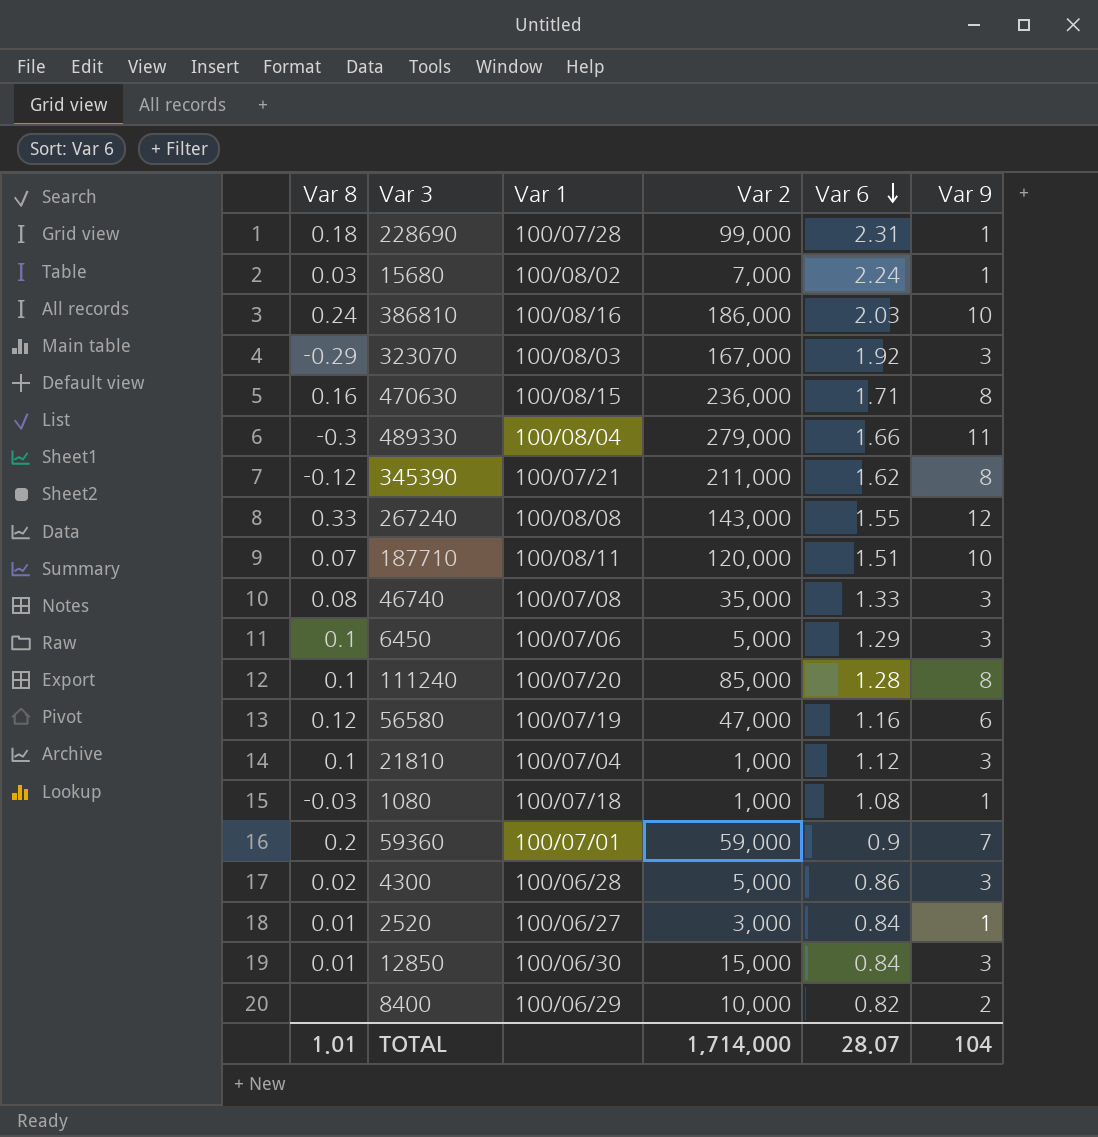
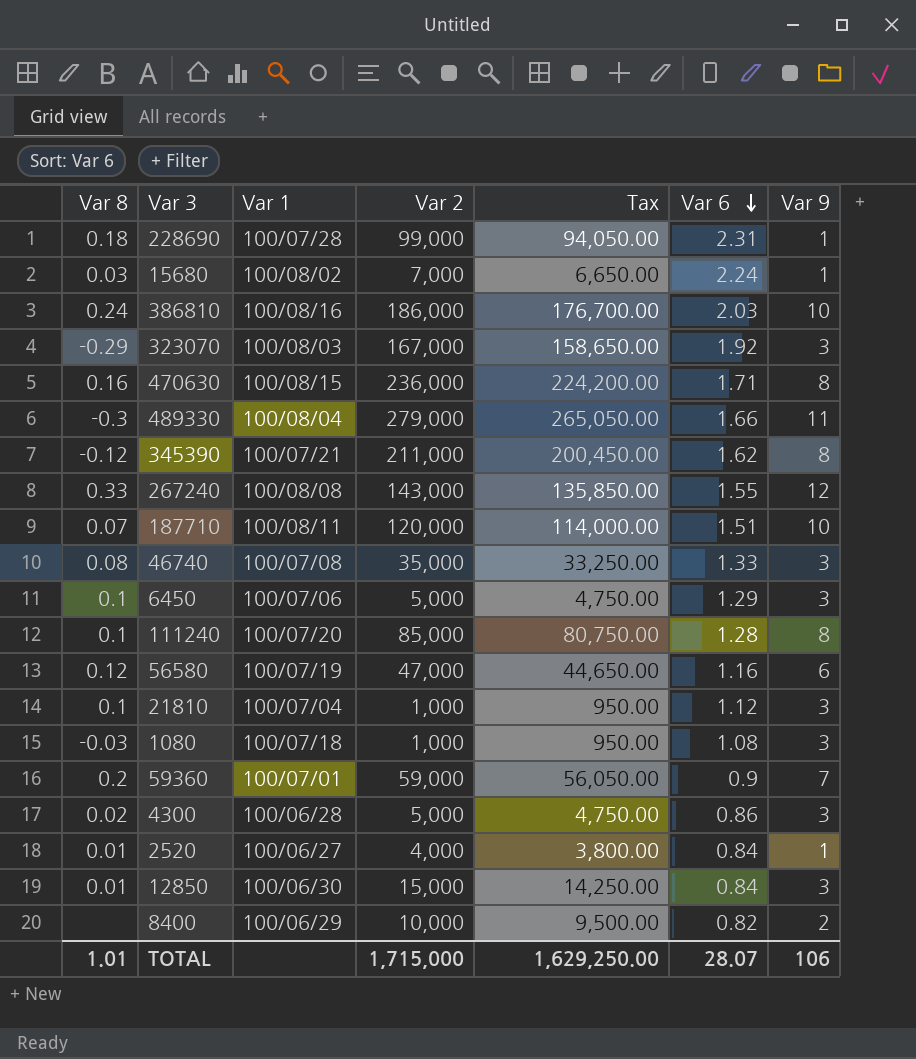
column Tax | formula: none -> [Var 2] * 0.95
1080 | Var 9: 1 -> 3
2520 | Var 2: 3,000 -> 4,000
TOTAL | Var 2: 1,714,000 -> 1,715,000
TOTAL | Var 9: 104 -> 106

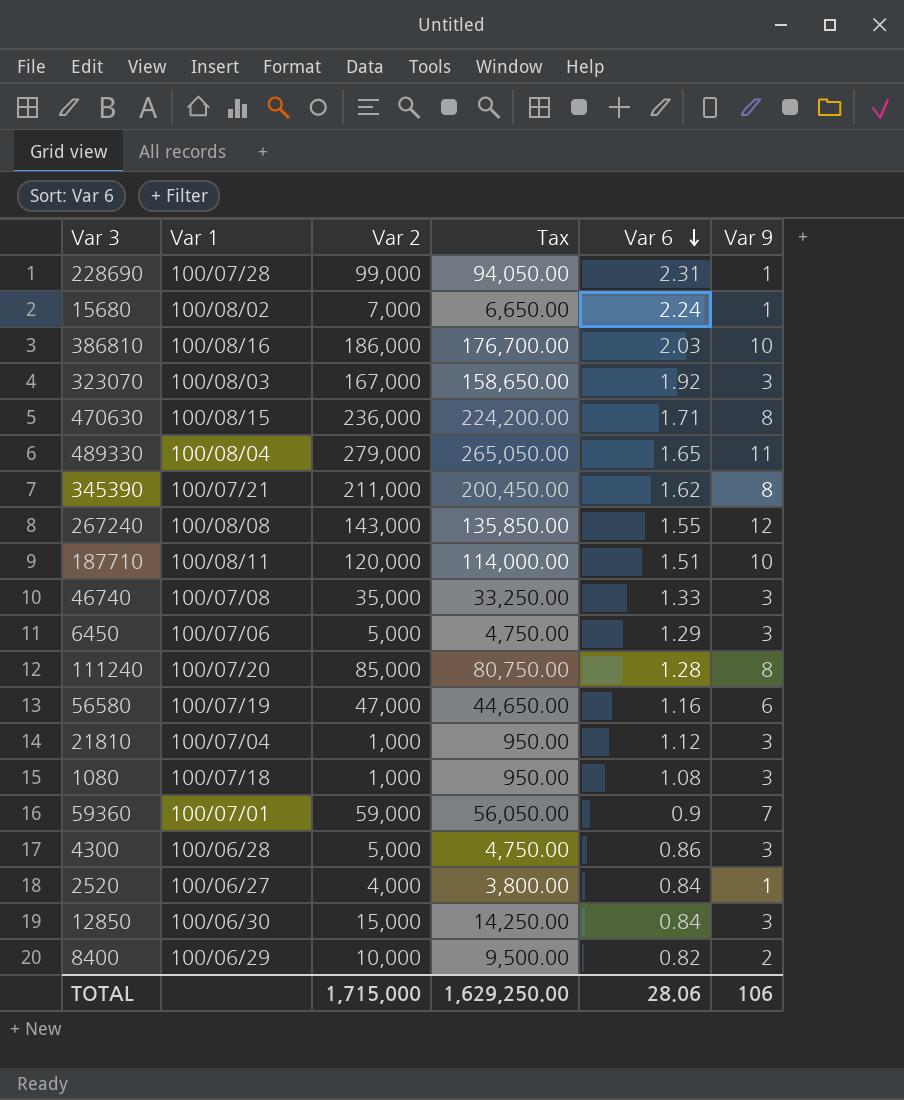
column Var 8 | position: 1 -> none
489330 | Var 6: 1.66 -> 1.65
TOTAL | Var 6: 28.07 -> 28.06

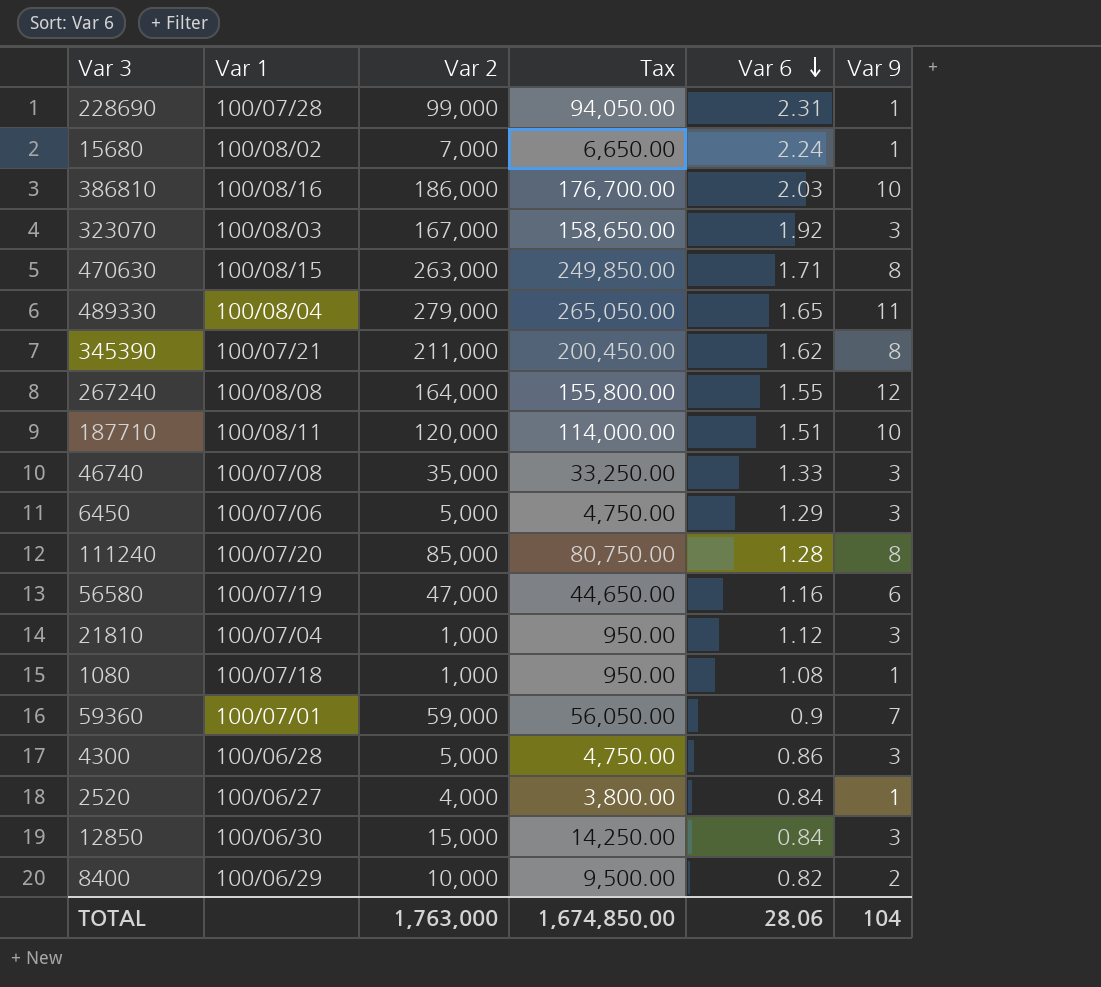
470630 | Var 2: 236,000 -> 263,000
470630 | Tax: 224,200.00 -> 249,850.00
267240 | Var 2: 143,000 -> 164,000
267240 | Tax: 135,850.00 -> 155,800.00
1080 | Var 9: 3 -> 1
TOTAL | Var 2: 1,715,000 -> 1,763,000
TOTAL | Tax: 1,629,250.00 -> 1,674,850.00
TOTAL | Var 9: 106 -> 104

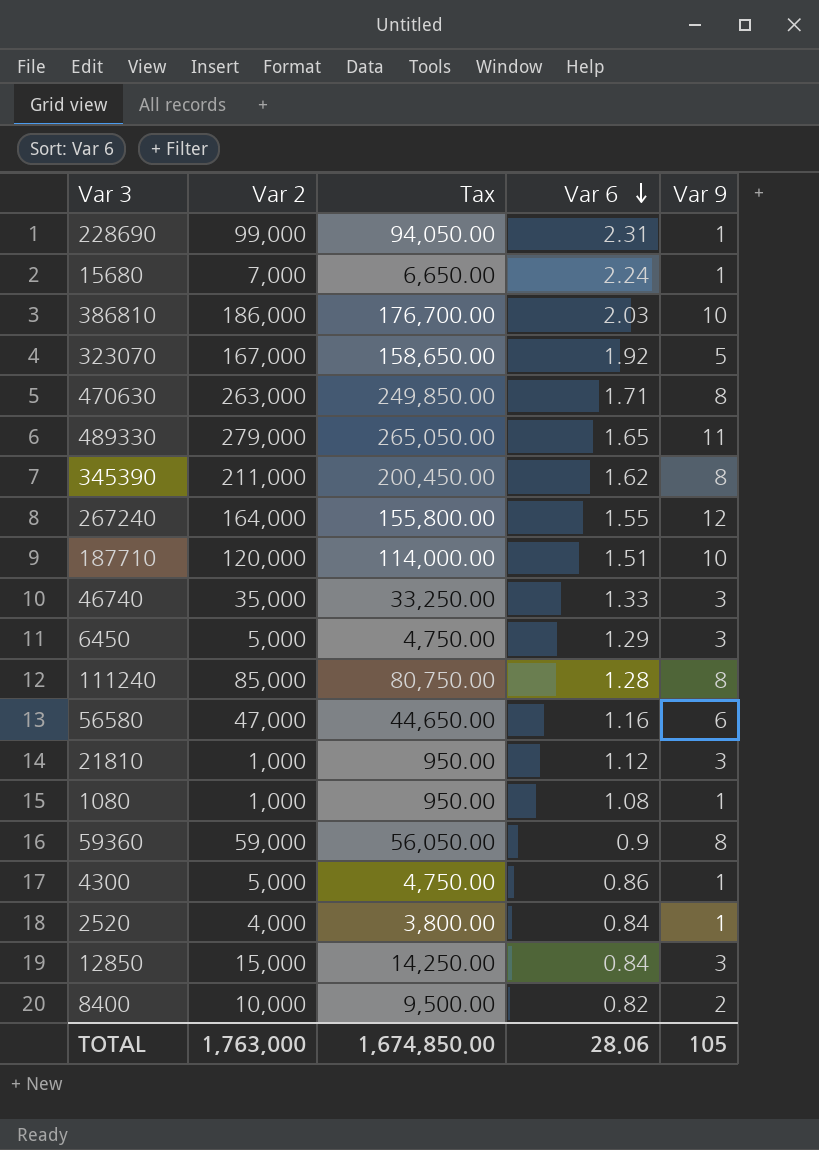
column Var 1 | position: 2 -> none
323070 | Var 9: 3 -> 5
59360 | Var 9: 7 -> 8
4300 | Var 9: 3 -> 1
TOTAL | Var 9: 104 -> 105

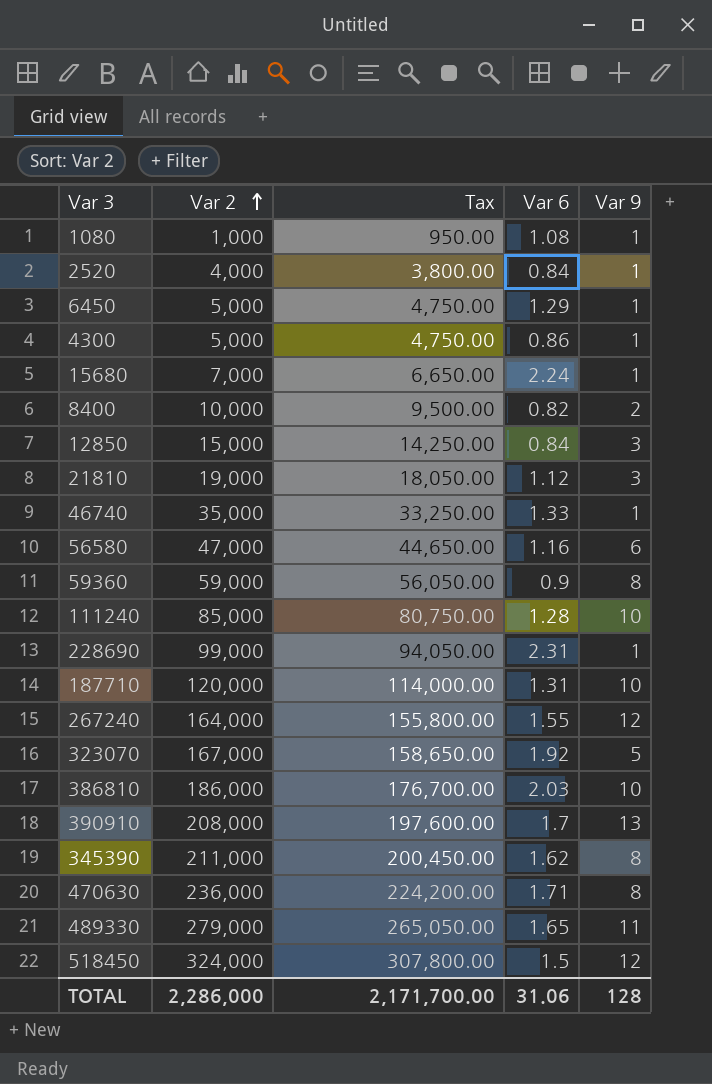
row order: Var 6 descending -> Var 2 ascending
6450 | Var 9: 3 -> 1
21810 | Var 2: 1,000 -> 19,000
21810 | Tax: 950.00 -> 18,050.00
46740 | Var 9: 3 -> 1
111240 | Var 9: 8 -> 10
187710 | Var 6: 1.51 -> 1.31
row 390910: none -> 208,000 | 197,600.00 | 1.7 | 13
470630 | Var 2: 263,000 -> 236,000
470630 | Tax: 249,850.00 -> 224,200.00
row 518450: none -> 324,000 | 307,800.00 | 1.5 | 12
TOTAL | Var 2: 1,763,000 -> 2,286,000
TOTAL | Tax: 1,674,850.00 -> 2,171,700.00
TOTAL | Var 6: 28.06 -> 31.06
TOTAL | Var 9: 105 -> 128

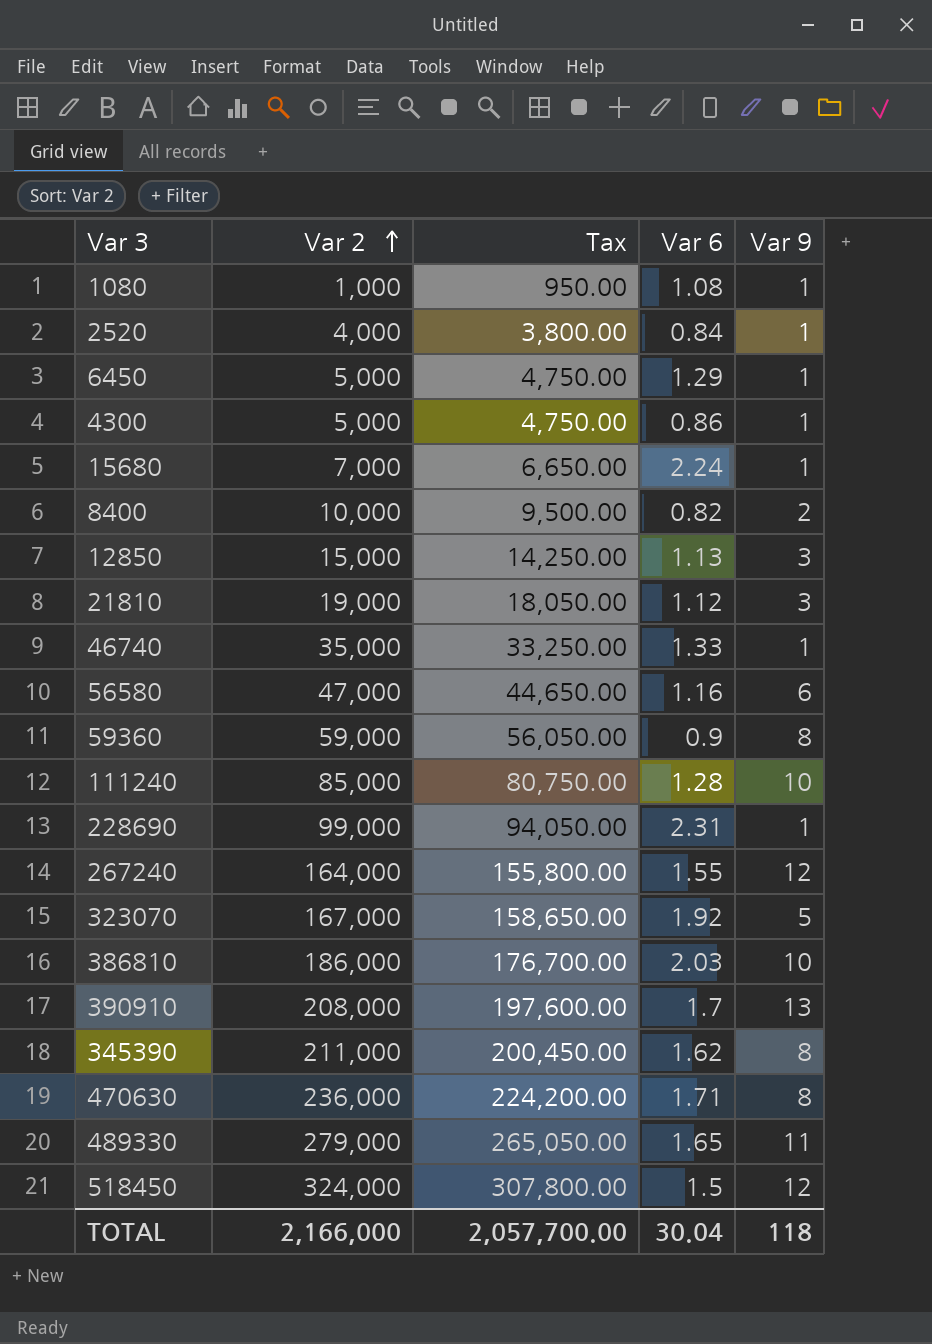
row 187710: 120,000 | 114,000.00 | 1.31 | 10 -> none
12850 | Var 6: 0.84 -> 1.13
TOTAL | Var 2: 2,286,000 -> 2,166,000
TOTAL | Tax: 2,171,700.00 -> 2,057,700.00
TOTAL | Var 6: 31.06 -> 30.04
TOTAL | Var 9: 128 -> 118

